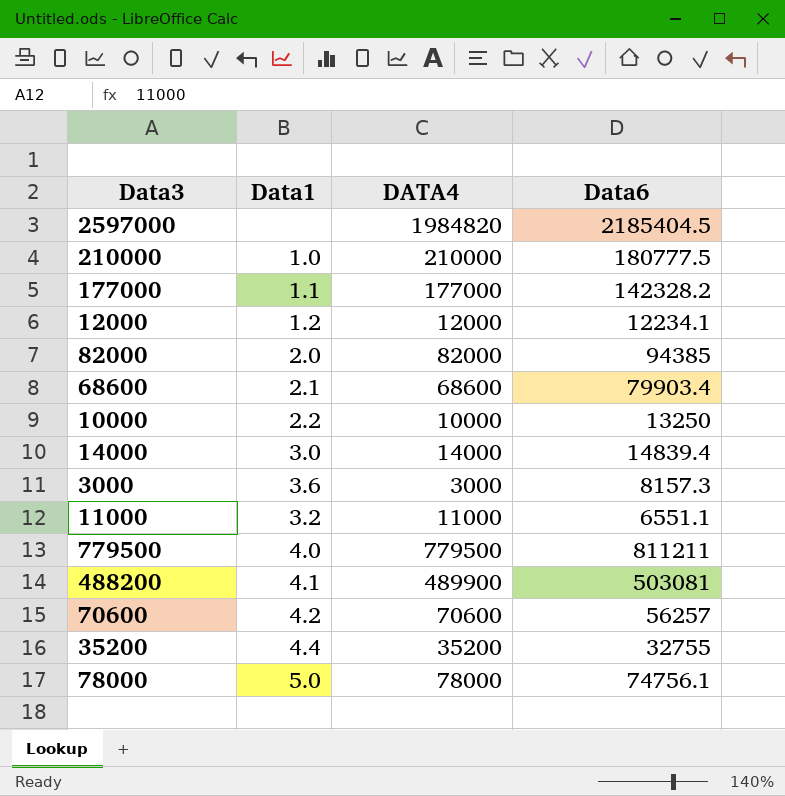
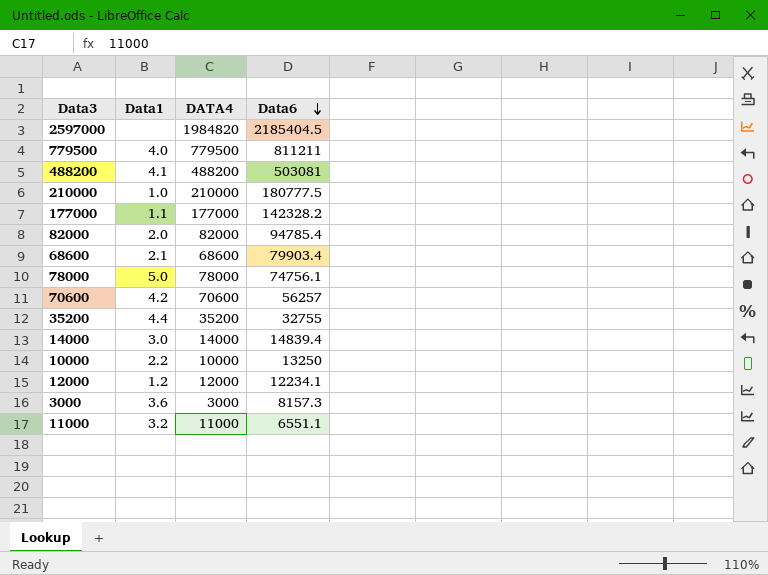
row order: none -> Data6 descending
488200 | DATA4: 489900 -> 488200
82000 | Data6: 94385 -> 94785.4

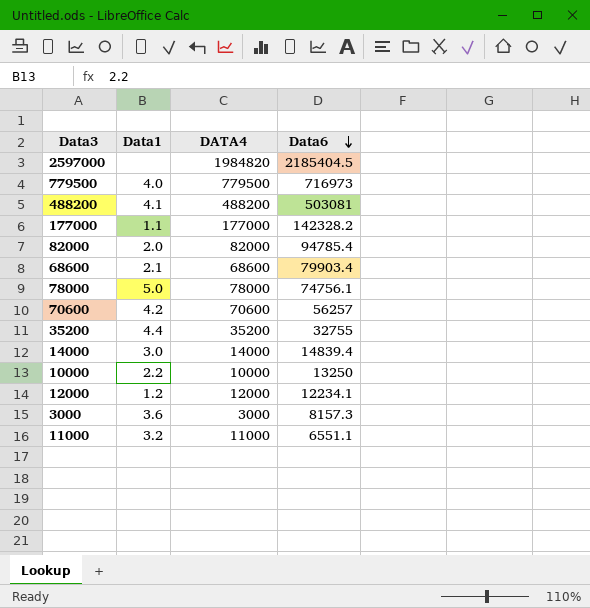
row 210000: 1.0 | 210000 | 180777.5 -> none
779500 | Data6: 811211 -> 716973

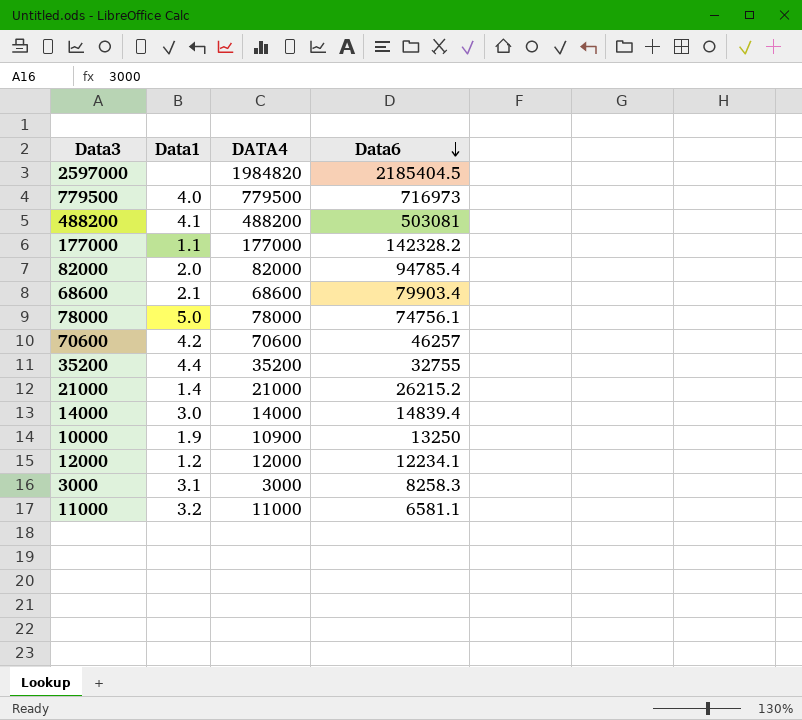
70600 | Data6: 56257 -> 46257
row 21000: none -> 1.4 | 21000 | 26215.2
10000 | Data1: 2.2 -> 1.9
10000 | DATA4: 10000 -> 10900
3000 | Data1: 3.6 -> 3.1
3000 | Data6: 8157.3 -> 8258.3
11000 | Data6: 6551.1 -> 6581.1

